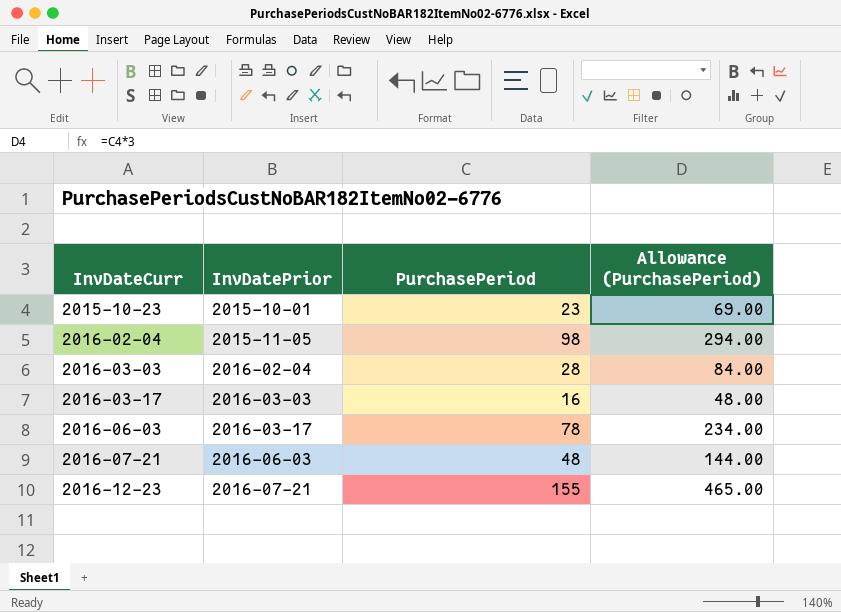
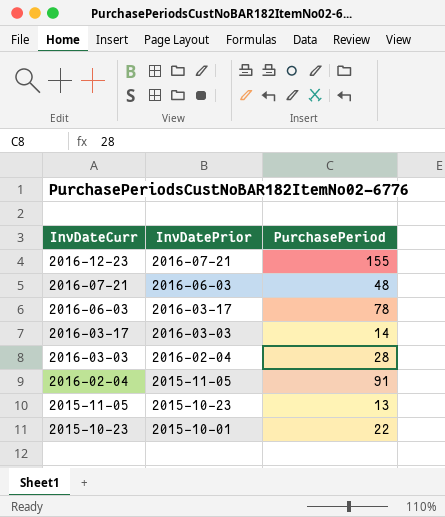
row order: InvDateCurr ascending -> InvDateCurr descending
column Allowance (PurchasePeriod) | formula: [PurchasePeriod] * 3 -> none
2016-03-17 | PurchasePeriod: 16 -> 14
2016-02-04 | PurchasePeriod: 98 -> 91
row 2015-11-05: none -> 2015-10-23 | 13
2015-10-23 | PurchasePeriod: 23 -> 22

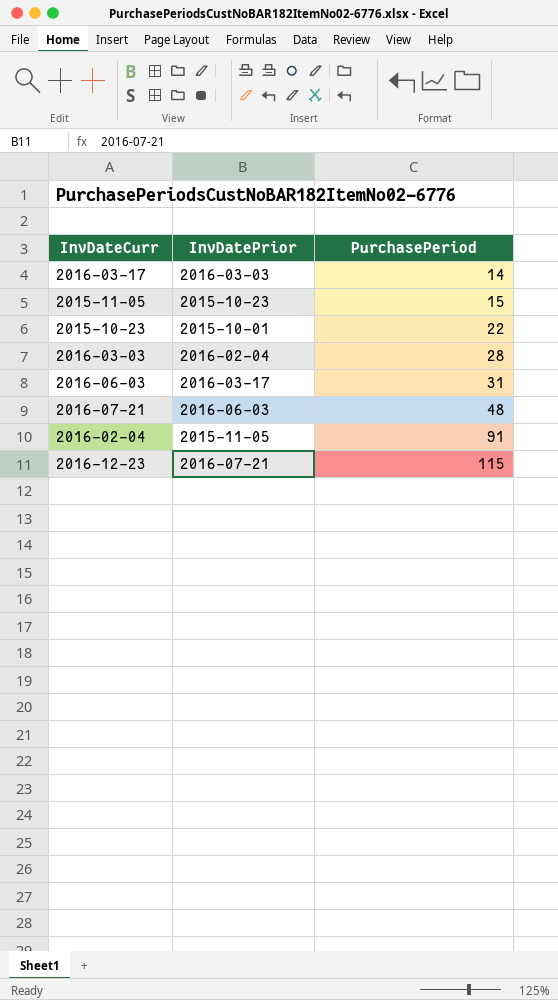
row order: InvDateCurr descending -> PurchasePeriod ascending
2015-11-05 | PurchasePeriod: 13 -> 15
2016-06-03 | PurchasePeriod: 78 -> 31
2016-12-23 | PurchasePeriod: 155 -> 115

